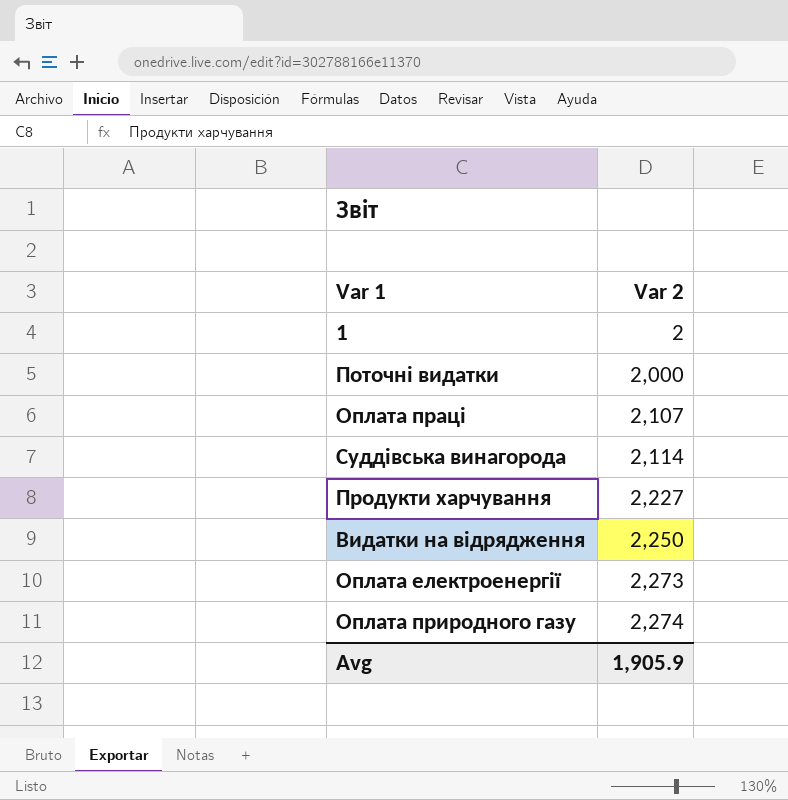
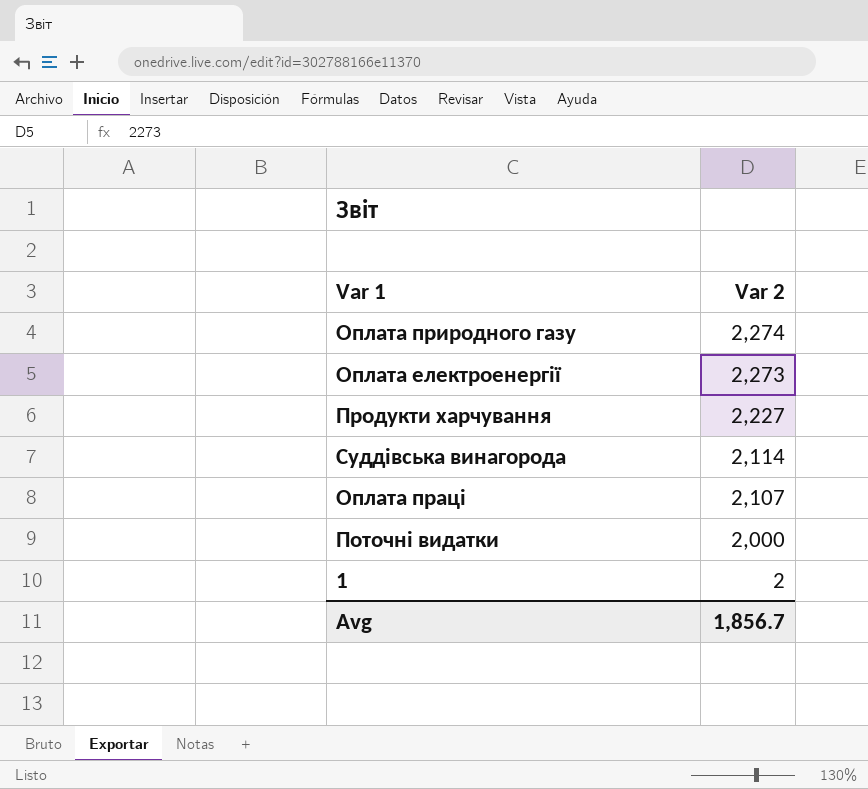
row order: Var 2 ascending -> Var 2 descending
row Видатки на відрядження: 2,250 -> none
Avg | Var 2: 1,905.9 -> 1,856.7

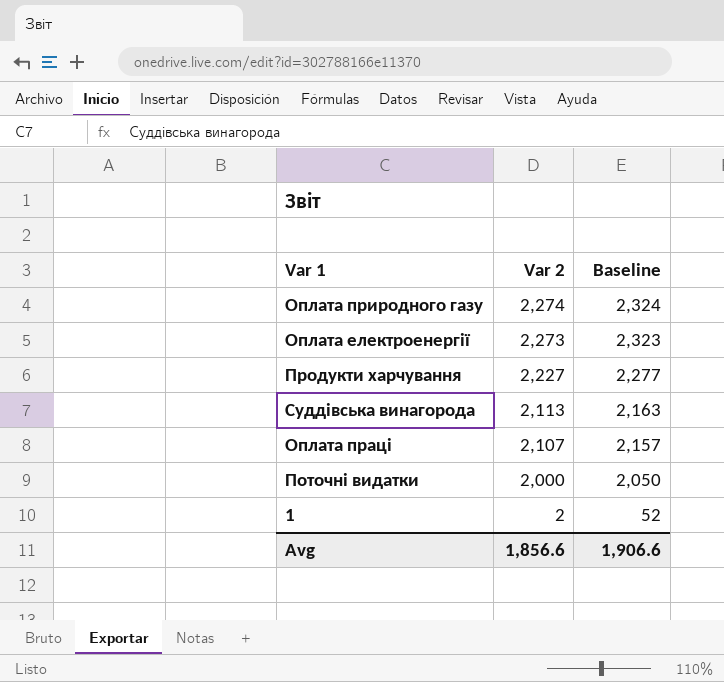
column Baseline | formula: none -> [Var 2] + 50
Суддівська винагорода | Var 2: 2,114 -> 2,113
Avg | Var 2: 1,856.7 -> 1,856.6

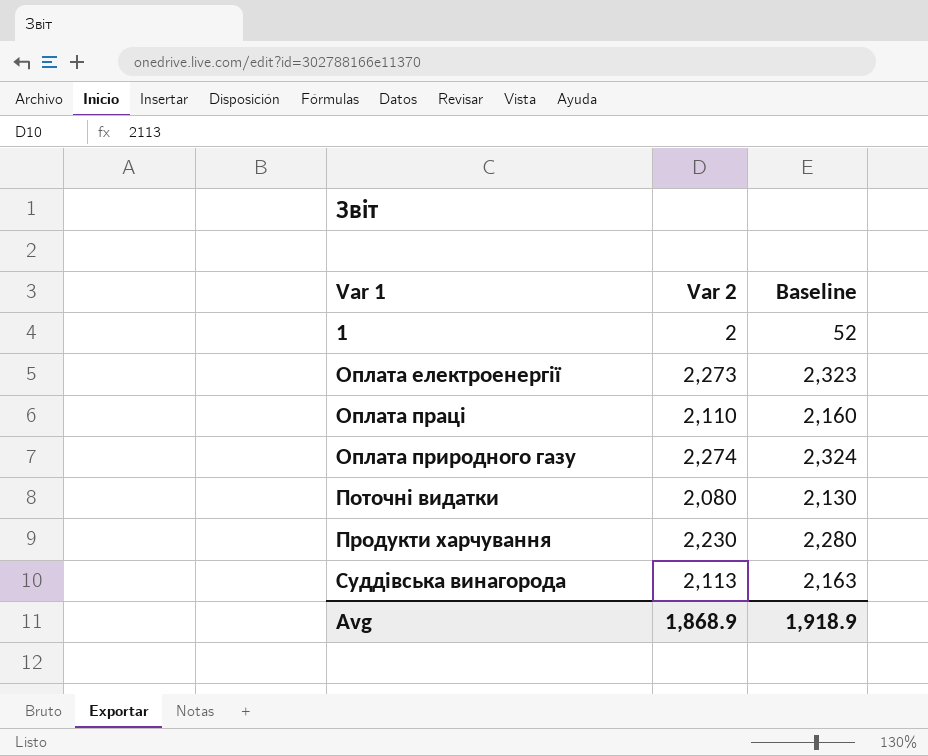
row order: Var 2 descending -> Var 1 ascending
Оплата праці | Var 2: 2,107 -> 2,110
Оплата праці | Baseline: 2,157 -> 2,160
Поточні видатки | Var 2: 2,000 -> 2,080
Поточні видатки | Baseline: 2,050 -> 2,130
Продукти харчування | Var 2: 2,227 -> 2,230
Продукти харчування | Baseline: 2,277 -> 2,280
Avg | Var 2: 1,856.6 -> 1,868.9
Avg | Baseline: 1,906.6 -> 1,918.9

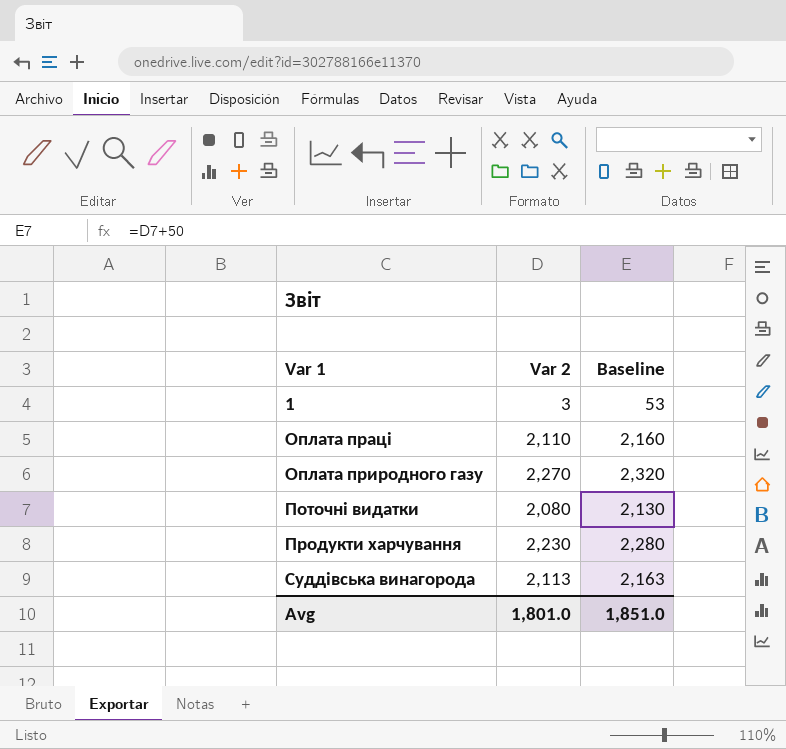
row Оплата електроенергії: 2,273 | 2,323 -> none
1 | Var 2: 2 -> 3
1 | Baseline: 52 -> 53
Оплата природного газу | Var 2: 2,274 -> 2,270
Оплата природного газу | Baseline: 2,324 -> 2,320
Avg | Var 2: 1,868.9 -> 1,801.0
Avg | Baseline: 1,918.9 -> 1,851.0

